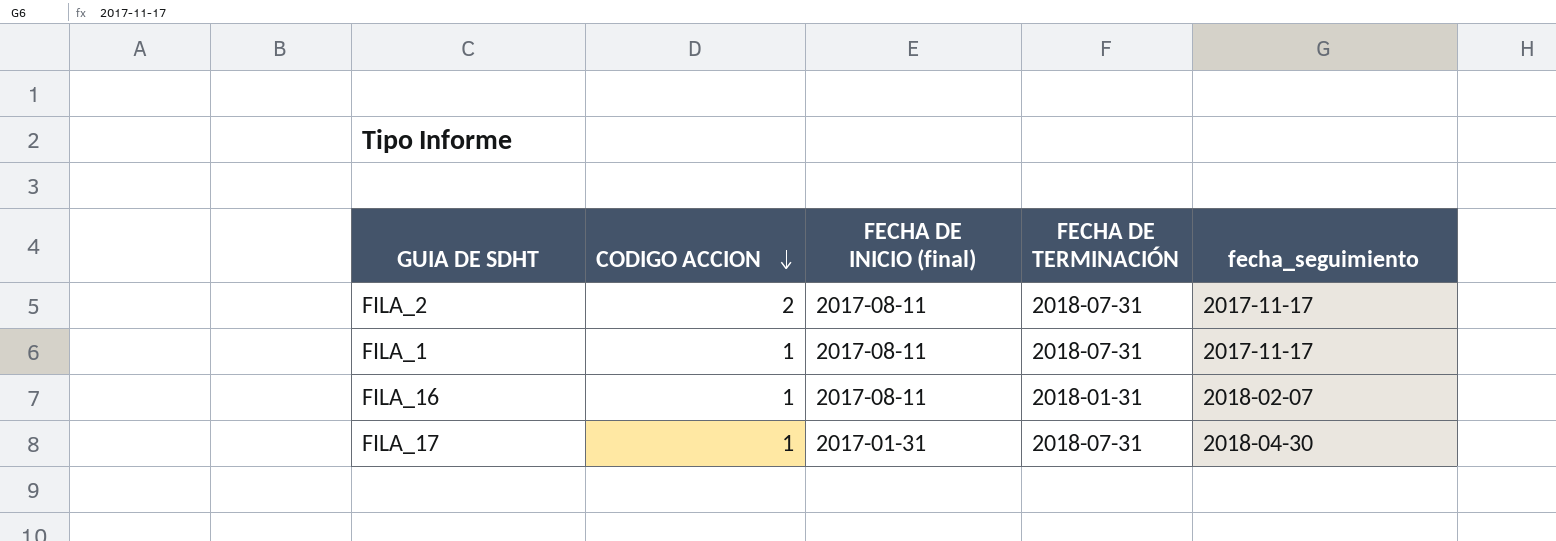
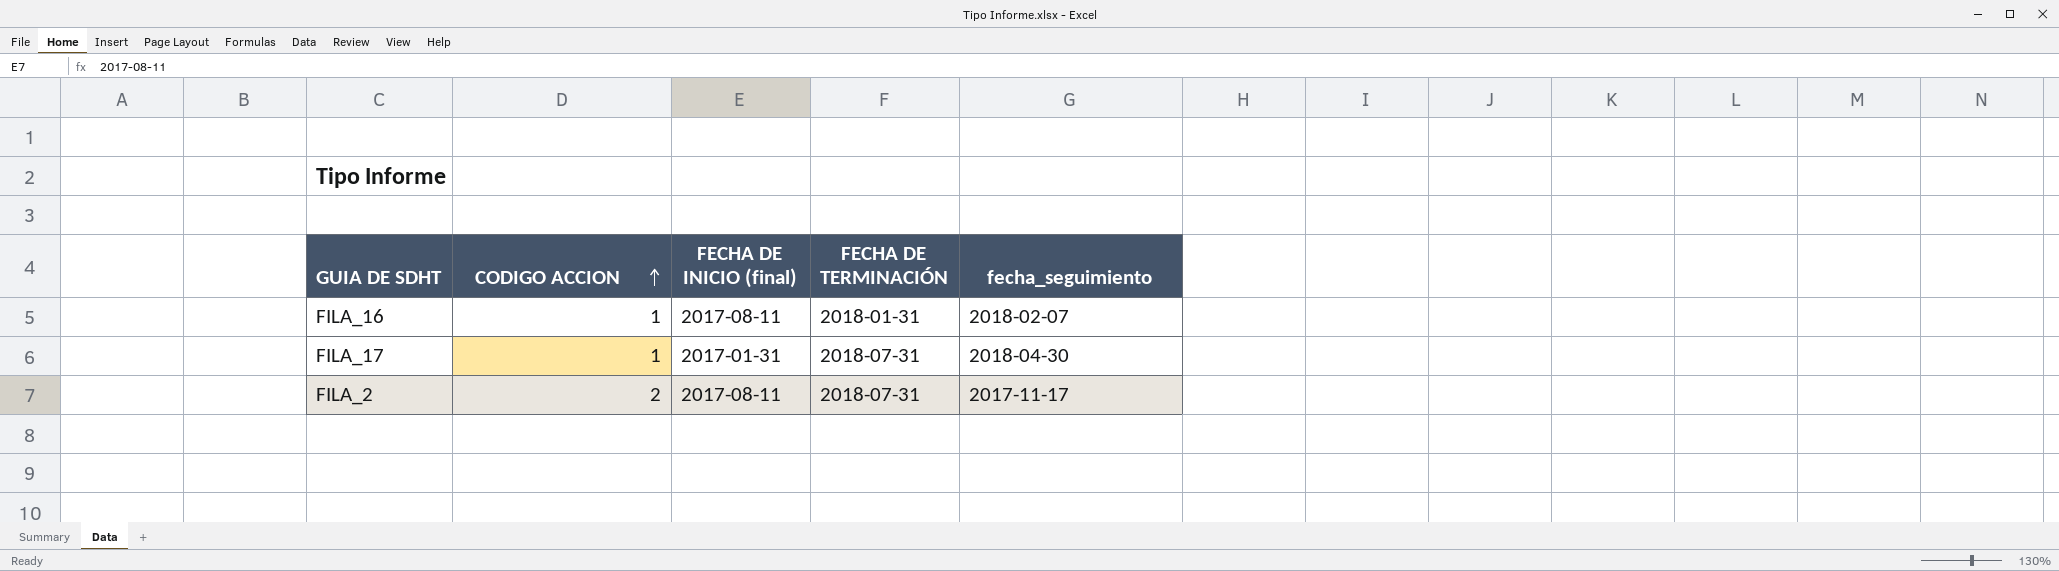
row order: CODIGO ACCION descending -> CODIGO ACCION ascending
row FILA_1: 1 | 2017-08-11 | 2018-07-31 | 2017-11-17 -> none

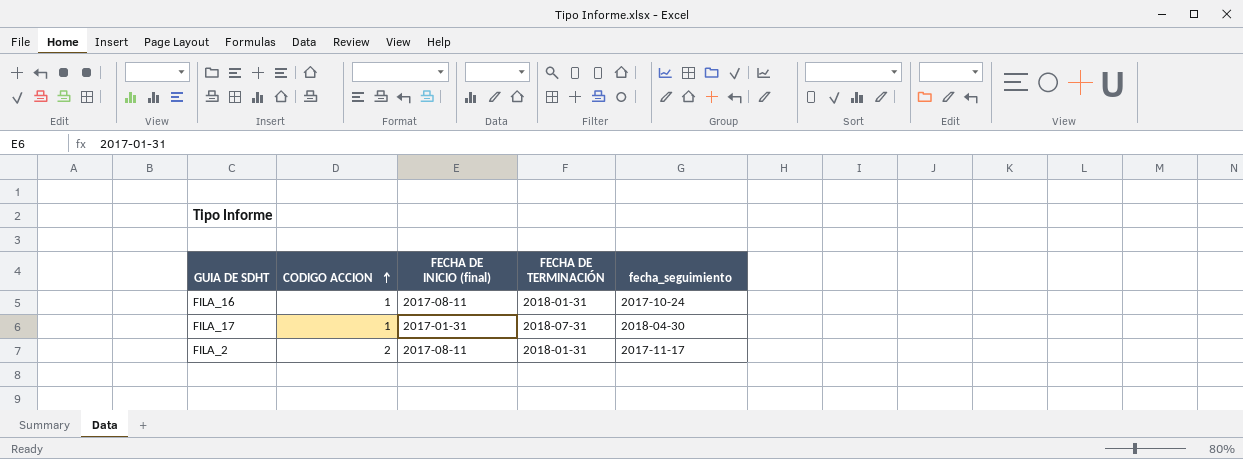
FILA_16 | fecha_seguimiento: 2018-02-07 -> 2017-10-24
FILA_2 | FECHA DE TERMINACIÓN: 2018-07-31 -> 2018-01-31

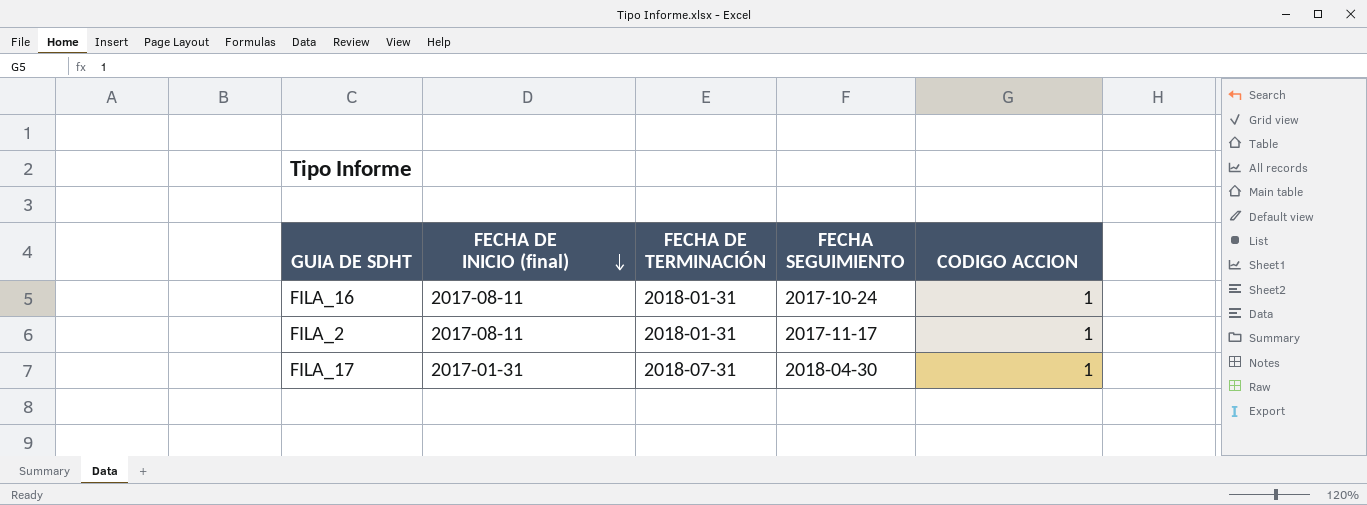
row order: CODIGO ACCION ascending -> FECHA DE INICIO (final) descending
column name: fecha_seguimiento -> FECHA SEGUIMIENTO
column CODIGO ACCION | position: 2 -> 5
FILA_2 | CODIGO ACCION: 2 -> 1

